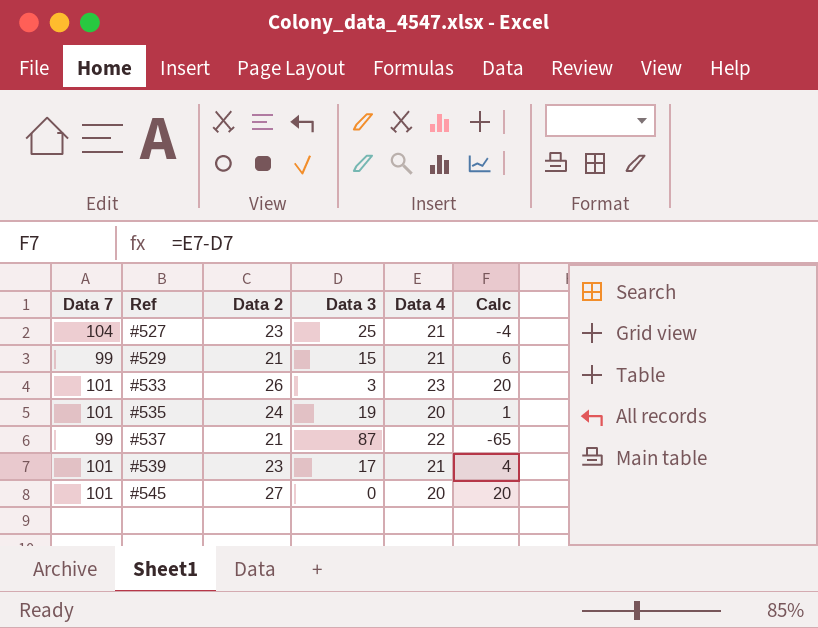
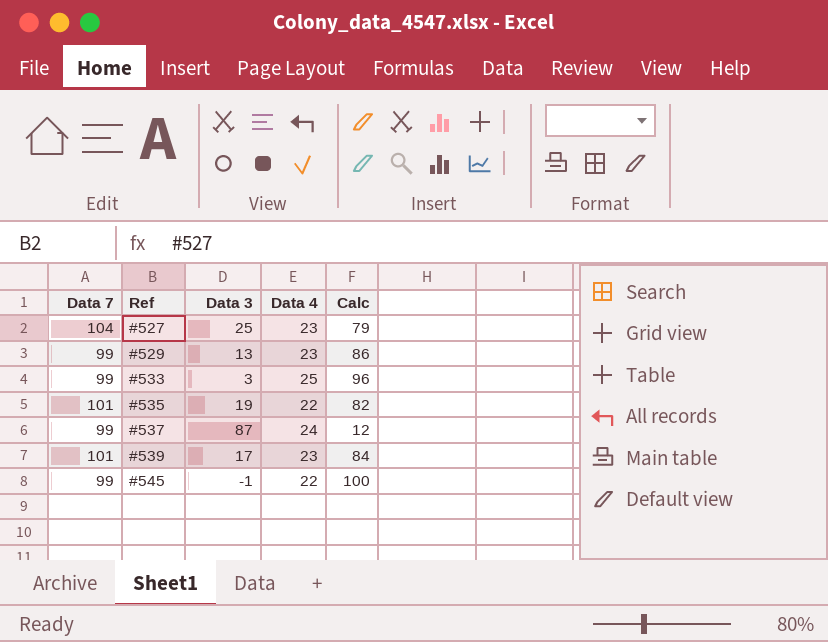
column Data 2 | position: 3 -> none
column Calc | formula: [Data 4] - [Data 3] -> [Data 7] - [Data 3]
#527 | Data 4: 21 -> 23
#529 | Data 3: 15 -> 13
#529 | Data 4: 21 -> 23
#533 | Data 7: 101 -> 99
#533 | Data 4: 23 -> 25
#535 | Data 4: 20 -> 22
#537 | Data 4: 22 -> 24
#539 | Data 4: 21 -> 23
#545 | Data 7: 101 -> 99
#545 | Data 3: 0 -> -1
#545 | Data 4: 20 -> 22

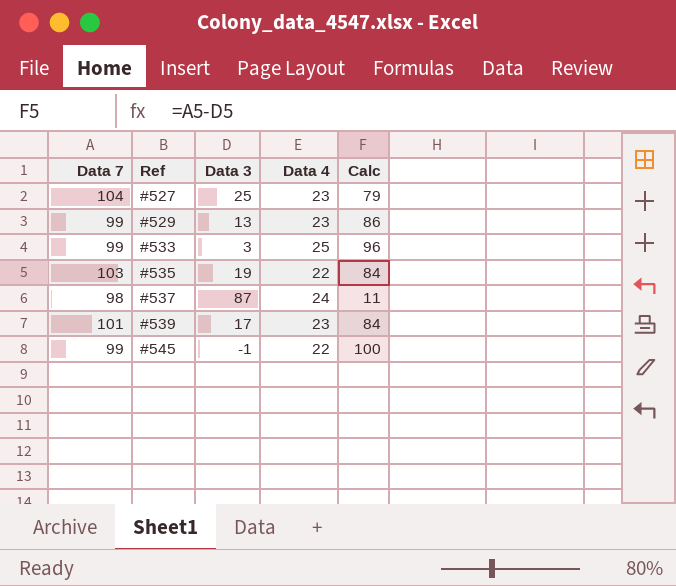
#535 | Data 7: 101 -> 103
#535 | Calc: 82 -> 84
#537 | Data 7: 99 -> 98
#537 | Calc: 12 -> 11

